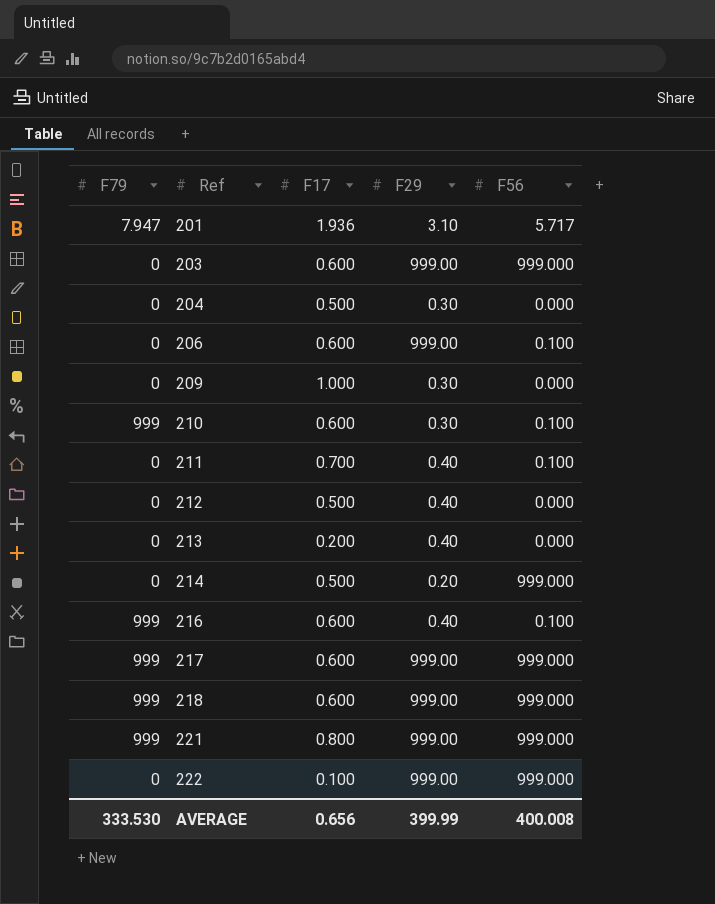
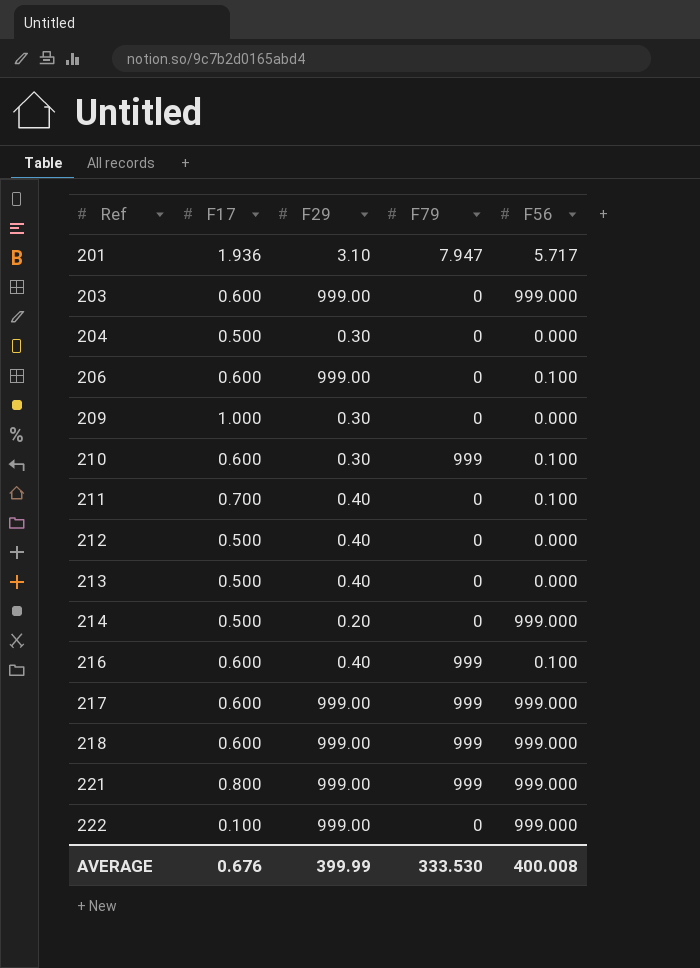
column F79 | position: 1 -> 4
213 | F17: 0.200 -> 0.500
AVERAGE | F17: 0.656 -> 0.676

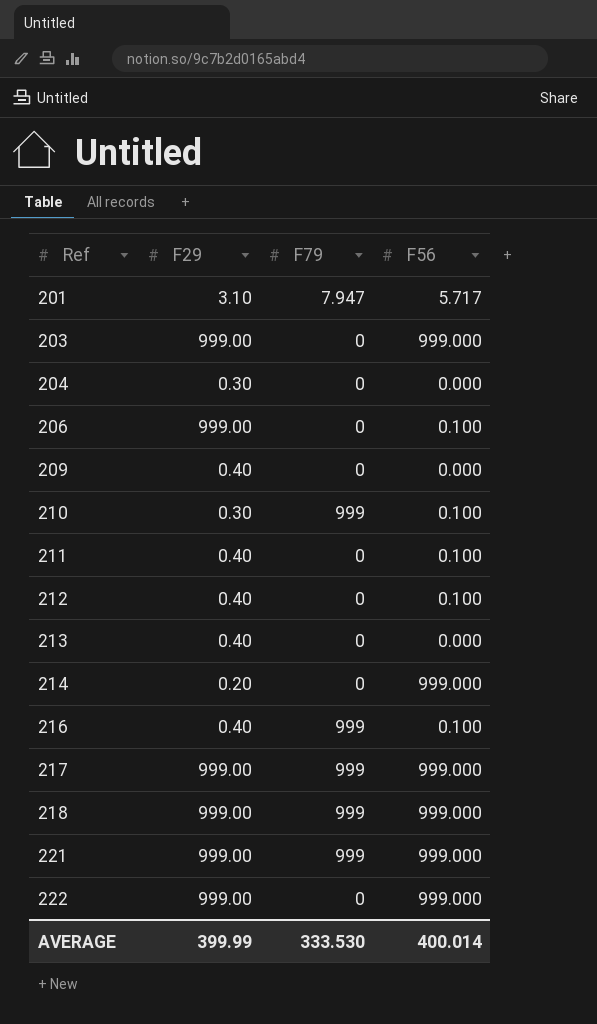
column F17 | position: 2 -> none
209 | F29: 0.30 -> 0.40
212 | F56: 0.000 -> 0.100
AVERAGE | F56: 400.008 -> 400.014

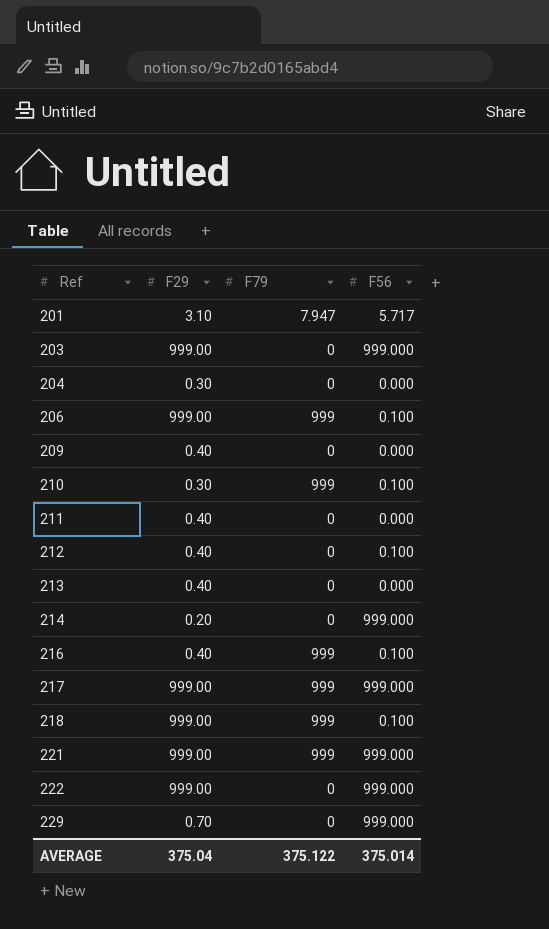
206 | F79: 0 -> 999
211 | F56: 0.100 -> 0.000
218 | F56: 999.000 -> 0.100
row 229: none -> 0.70 | 0 | 999.000
AVERAGE | F29: 399.99 -> 375.04
AVERAGE | F79: 333.530 -> 375.122
AVERAGE | F56: 400.014 -> 375.014

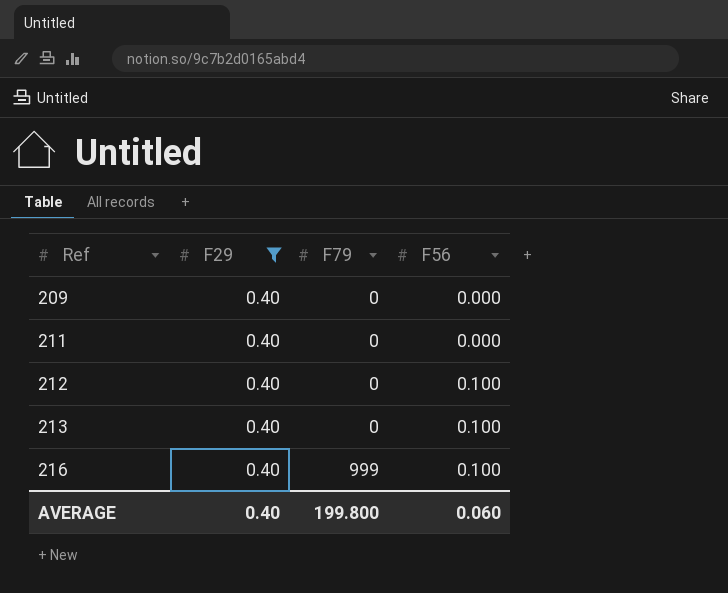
filter: none -> F29 = 0.40
213 | F56: 0.000 -> 0.100
AVERAGE | F29: 375.04 -> 0.40
AVERAGE | F79: 375.122 -> 199.800
AVERAGE | F56: 375.014 -> 0.060

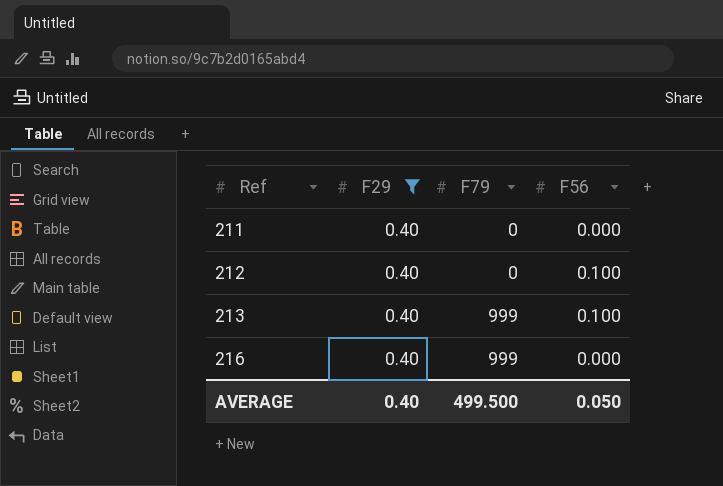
row 209: 0.40 | 0 | 0.000 -> none
213 | F79: 0 -> 999
216 | F56: 0.100 -> 0.000
AVERAGE | F79: 199.800 -> 499.500
AVERAGE | F56: 0.060 -> 0.050

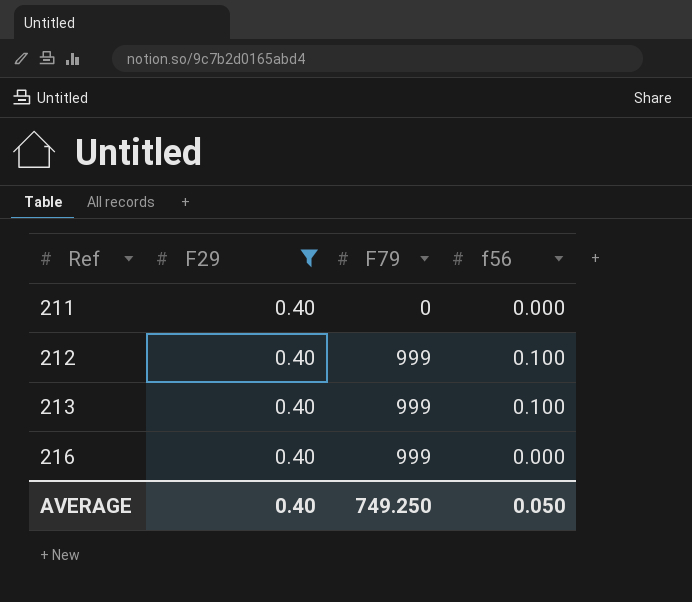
column name: F56 -> f56
212 | F79: 0 -> 999
AVERAGE | F79: 499.500 -> 749.250

